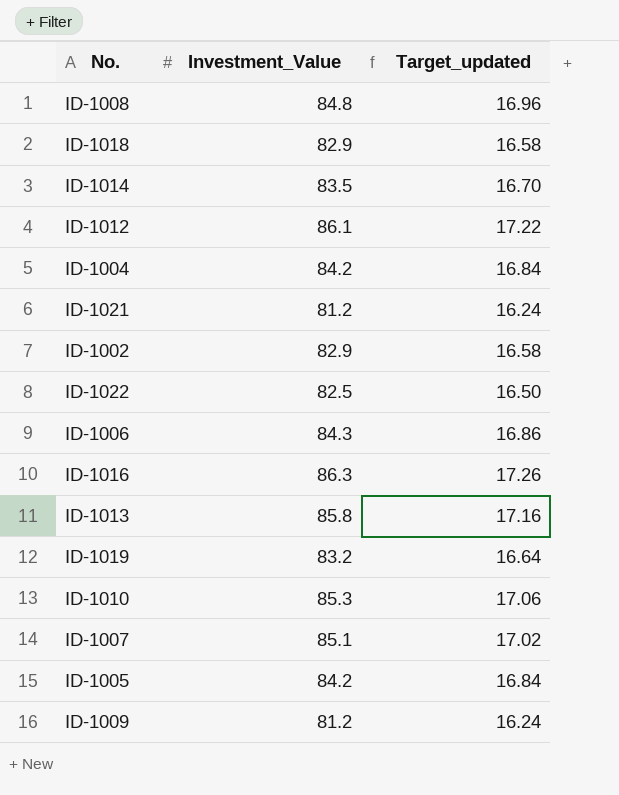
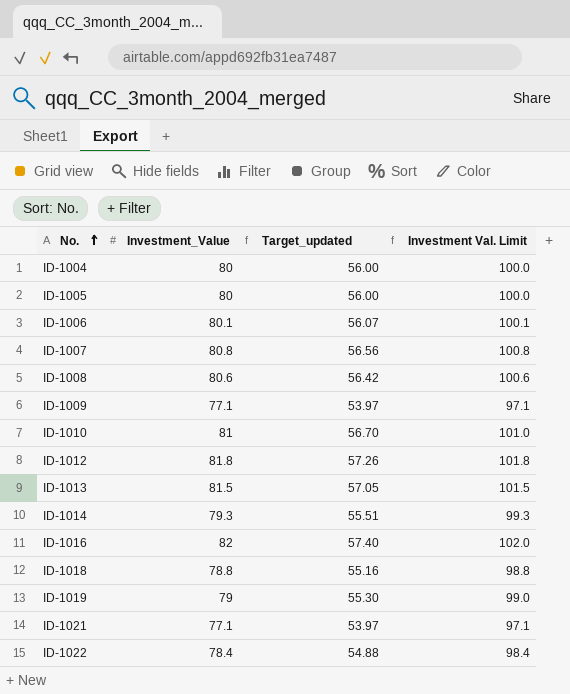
row order: none -> No. ascending
column Target_updated | formula: [Investment_Value] * 0.2 -> [Investment_Value] * 0.7
column Investment Val. Limit | formula: none -> [Investment_Value] + 20
row ID-1002: 82.9 | 16.58 -> none
ID-1004 | Investment_Value: 84.2 -> 80
ID-1005 | Investment_Value: 84.2 -> 80
ID-1006 | Investment_Value: 84.3 -> 80.1
ID-1007 | Investment_Value: 85.1 -> 80.8
ID-1008 | Investment_Value: 84.8 -> 80.6
ID-1009 | Investment_Value: 81.2 -> 77.1
ID-1010 | Investment_Value: 85.3 -> 81
ID-1012 | Investment_Value: 86.1 -> 81.8
ID-1013 | Investment_Value: 85.8 -> 81.5
ID-1014 | Investment_Value: 83.5 -> 79.3
ID-1016 | Investment_Value: 86.3 -> 82
ID-1018 | Investment_Value: 82.9 -> 78.8
ID-1019 | Investment_Value: 83.2 -> 79
ID-1021 | Investment_Value: 81.2 -> 77.1
ID-1022 | Investment_Value: 82.5 -> 78.4

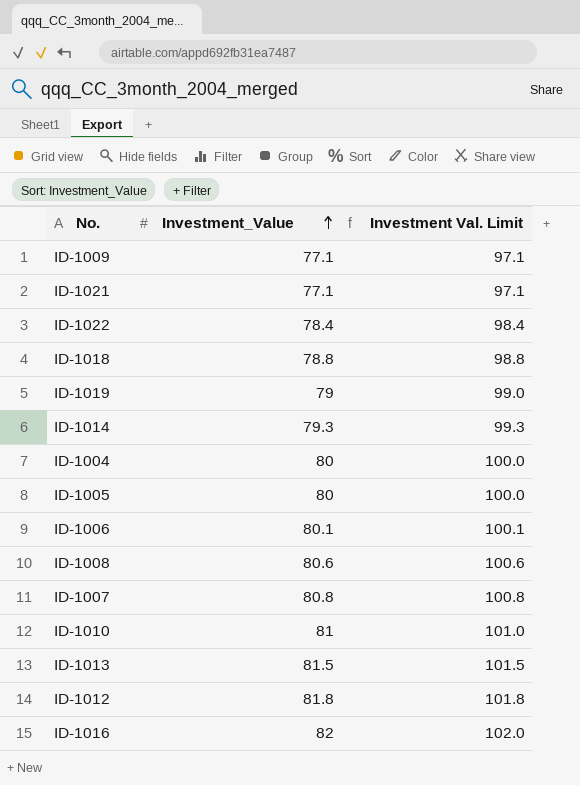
row order: No. ascending -> Investment_Value ascending
column Target_updated | formula: [Investment_Value] * 0.7 -> none

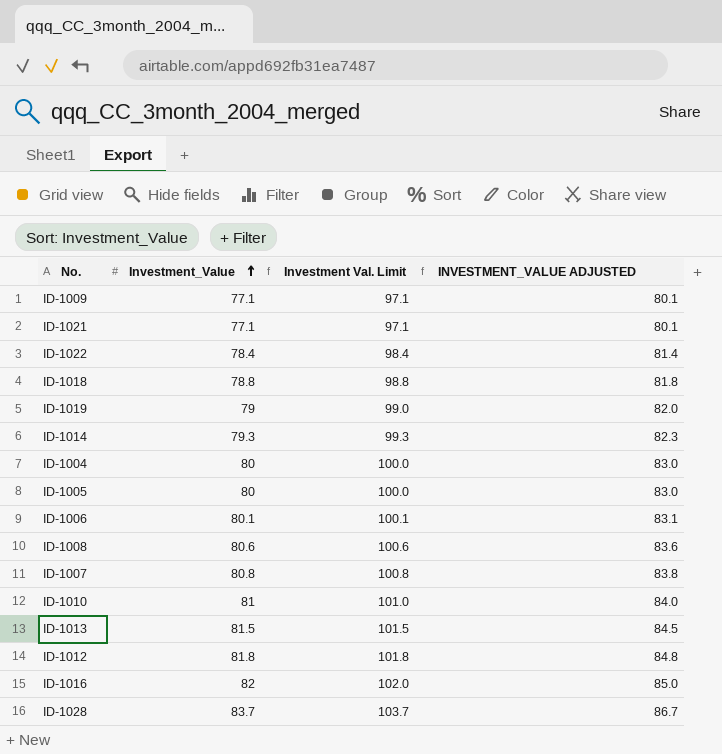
column INVESTMENT_VALUE ADJUSTED | formula: none -> [Investment_Value] + 3
row ID-1028: none -> 83.7 | 103.7 | 86.7

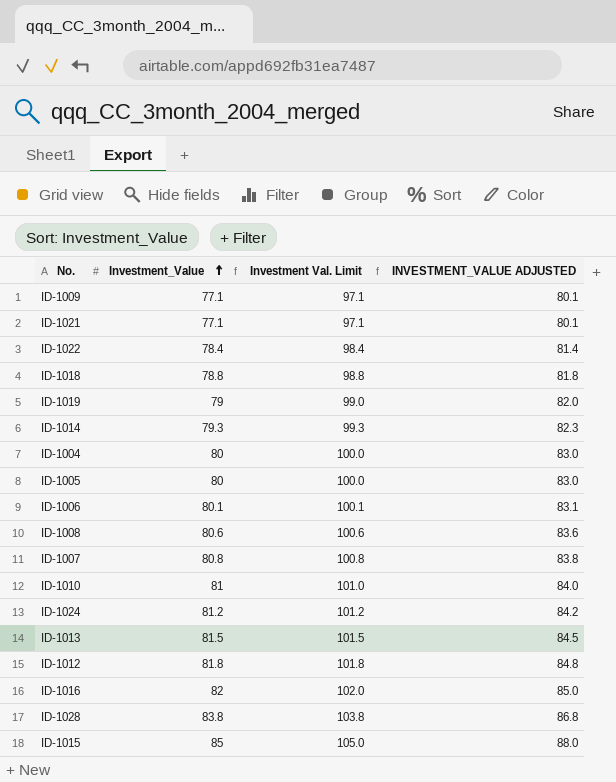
row ID-1024: none -> 81.2 | 101.2 | 84.2
ID-1028 | Investment_Value: 83.7 -> 83.8
ID-1028 | Investment Val. Limit: 103.7 -> 103.8
ID-1028 | INVESTMENT_VALUE ADJUSTED: 86.7 -> 86.8
row ID-1015: none -> 85 | 105.0 | 88.0

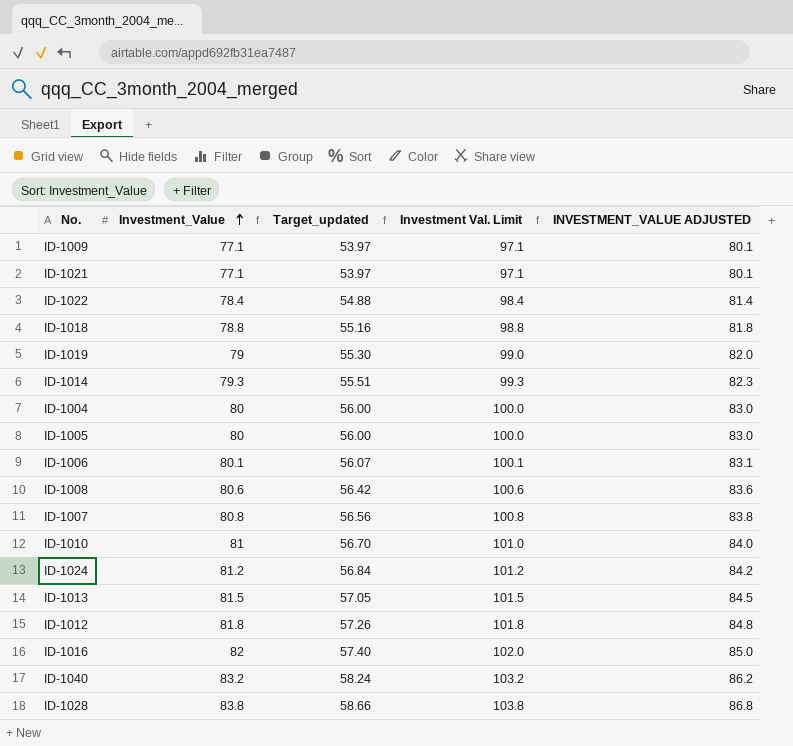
column Target_updated | formula: none -> [Investment_Value] * 0.7
row ID-1015: 85 | 105.0 | 88.0 -> none
row ID-1040: none -> 83.2 | 58.24 | 103.2 | 86.2

